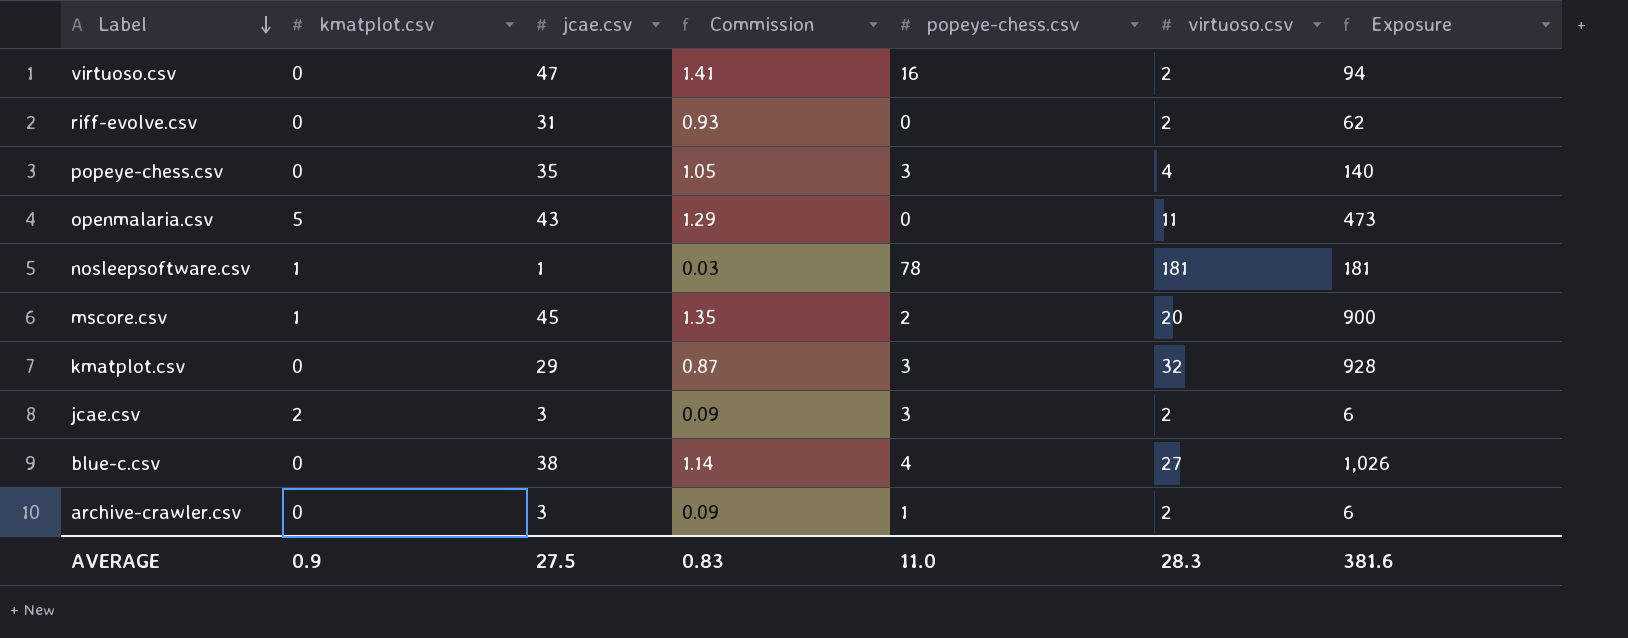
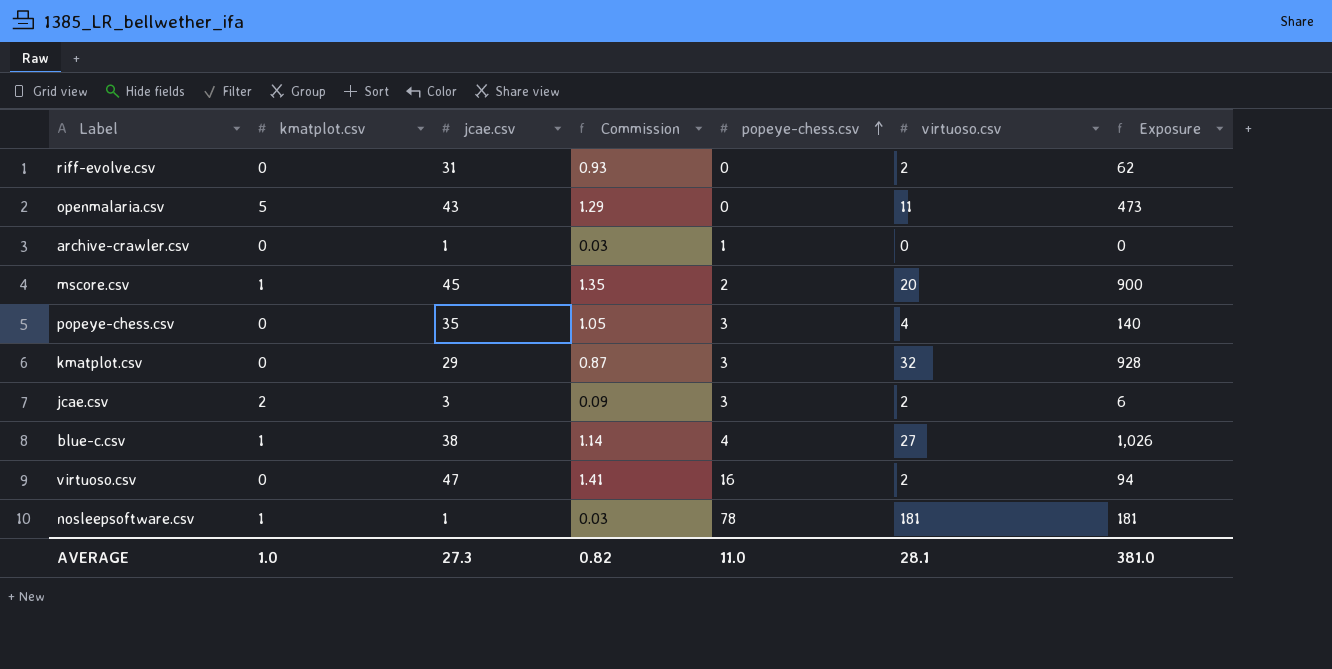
row order: Label descending -> popeye-chess.csv ascending
archive-crawler.csv | jcae.csv: 3 -> 1
archive-crawler.csv | Commission: 0.09 -> 0.03
archive-crawler.csv | virtuoso.csv: 2 -> 0
archive-crawler.csv | Exposure: 6 -> 0
blue-c.csv | kmatplot.csv: 0 -> 1
AVERAGE | kmatplot.csv: 0.9 -> 1.0
AVERAGE | jcae.csv: 27.5 -> 27.3
AVERAGE | Commission: 0.83 -> 0.82
AVERAGE | virtuoso.csv: 28.3 -> 28.1
AVERAGE | Exposure: 381.6 -> 381.0

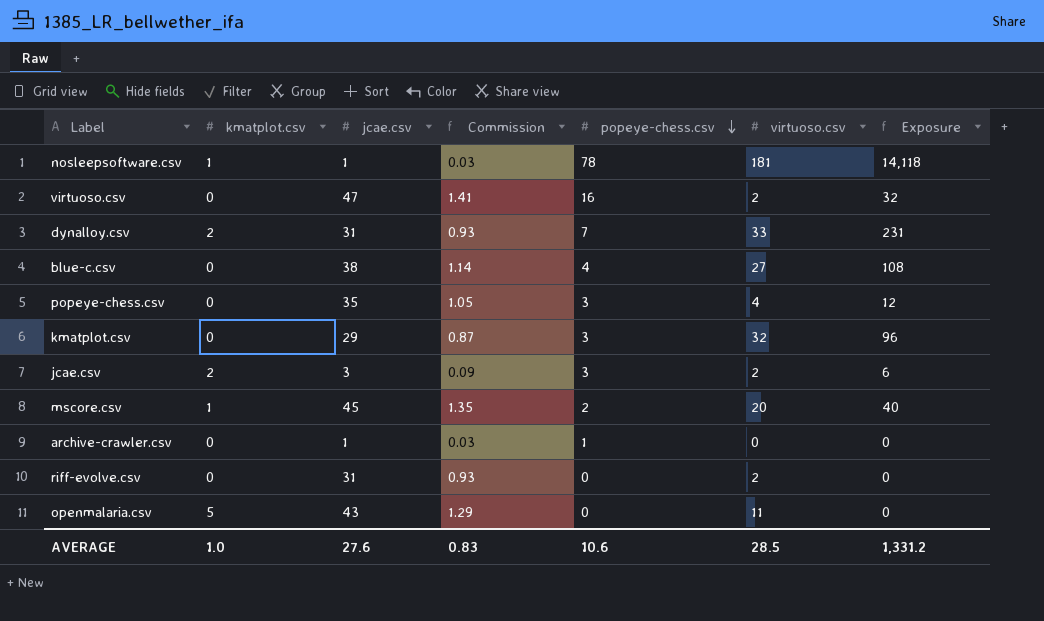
row order: popeye-chess.csv ascending -> popeye-chess.csv descending
column Exposure | formula: [jcae.csv] * [virtuoso.csv] -> [popeye-chess.csv] * [virtuoso.csv]
row dynalloy.csv: none -> 2 | 31 | 0.93 | 7 | 33 | 231
blue-c.csv | kmatplot.csv: 1 -> 0
AVERAGE | jcae.csv: 27.3 -> 27.6
AVERAGE | Commission: 0.82 -> 0.83
AVERAGE | popeye-chess.csv: 11.0 -> 10.6
AVERAGE | virtuoso.csv: 28.1 -> 28.5
AVERAGE | Exposure: 381.0 -> 1,331.2

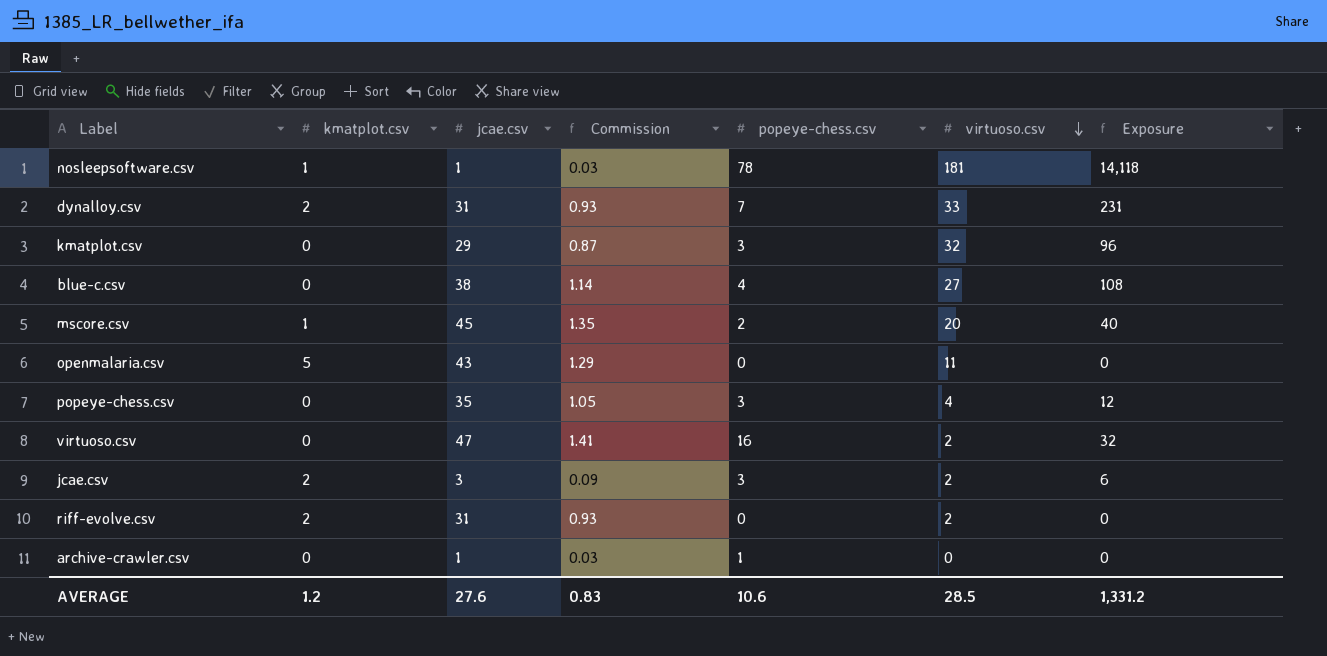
row order: popeye-chess.csv descending -> virtuoso.csv descending
riff-evolve.csv | kmatplot.csv: 0 -> 2
AVERAGE | kmatplot.csv: 1.0 -> 1.2

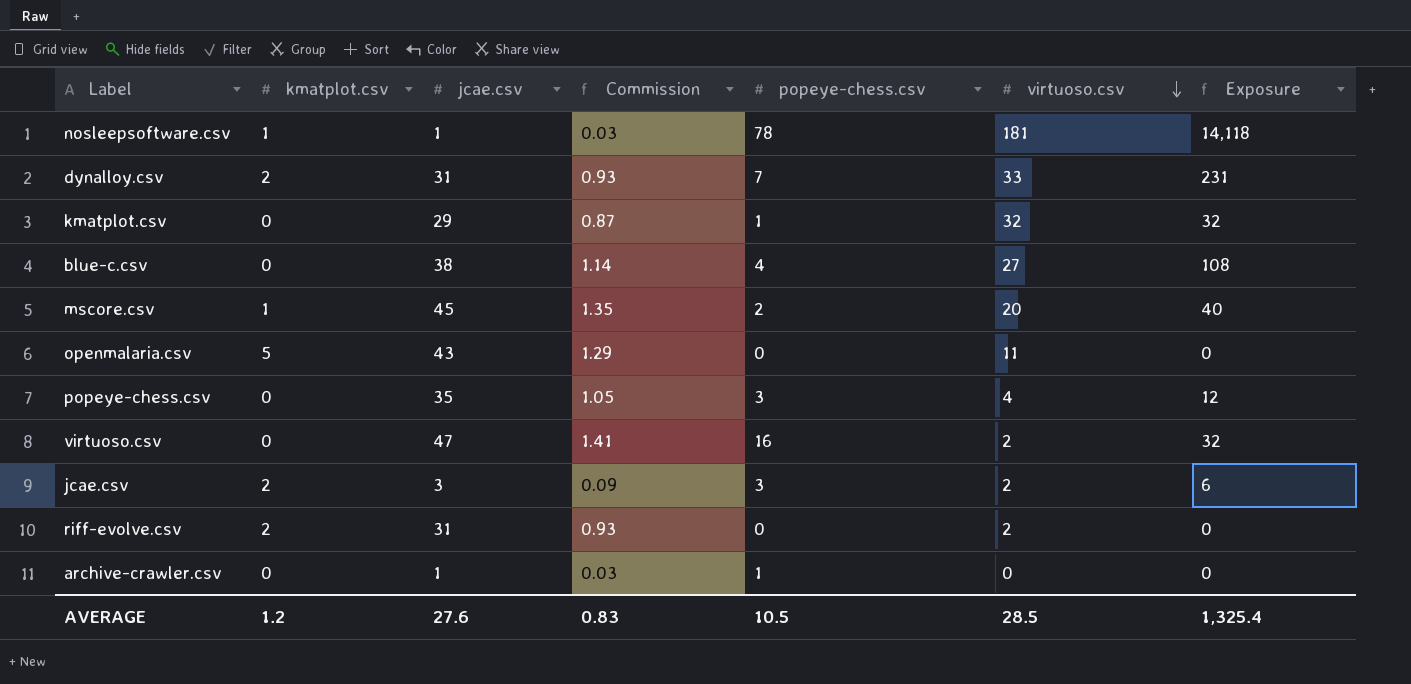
kmatplot.csv | popeye-chess.csv: 3 -> 1
kmatplot.csv | Exposure: 96 -> 32
AVERAGE | popeye-chess.csv: 10.6 -> 10.5
AVERAGE | Exposure: 1,331.2 -> 1,325.4

